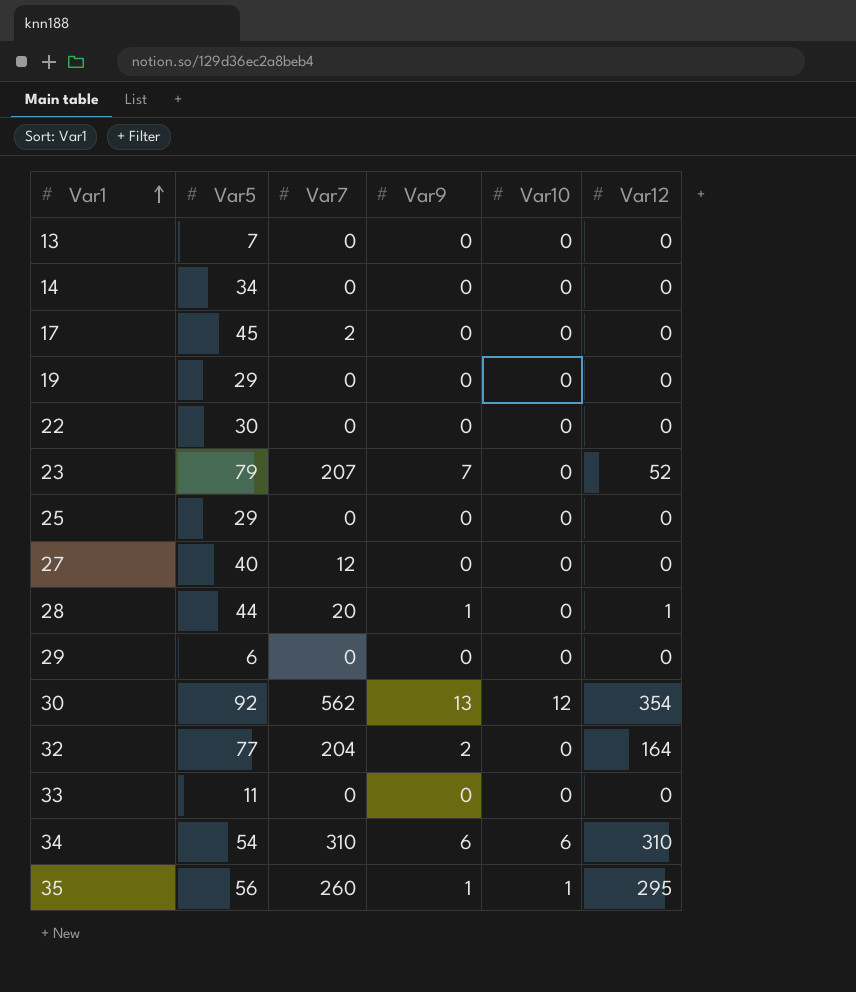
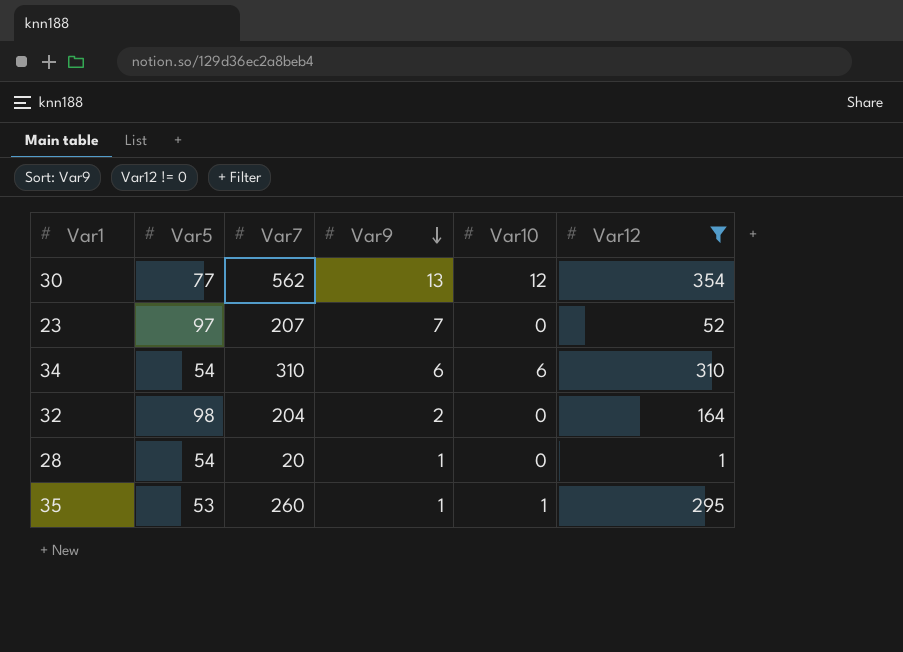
filter: none -> Var12 != 0
row order: Var1 ascending -> Var9 descending
30 | Var5: 92 -> 77
23 | Var5: 79 -> 97
32 | Var5: 77 -> 98
28 | Var5: 44 -> 54
35 | Var5: 56 -> 53

